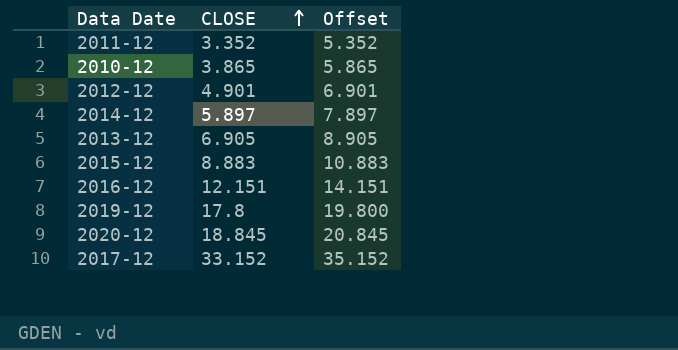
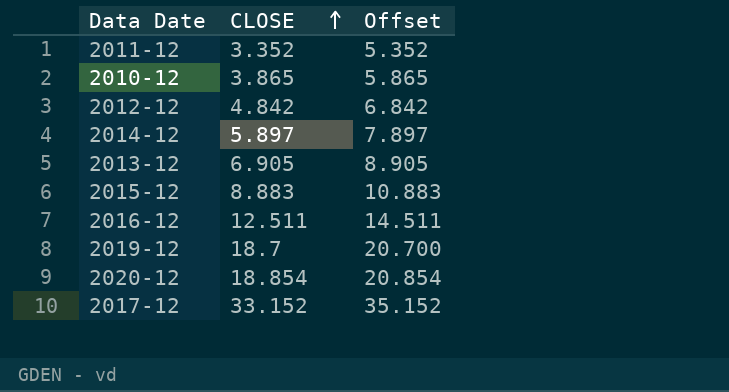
2012-12 | CLOSE: 4.901 -> 4.842
2012-12 | Offset: 6.901 -> 6.842
2016-12 | CLOSE: 12.151 -> 12.511
2016-12 | Offset: 14.151 -> 14.511
2019-12 | CLOSE: 17.8 -> 18.7
2019-12 | Offset: 19.800 -> 20.700
2020-12 | CLOSE: 18.845 -> 18.854
2020-12 | Offset: 20.845 -> 20.854

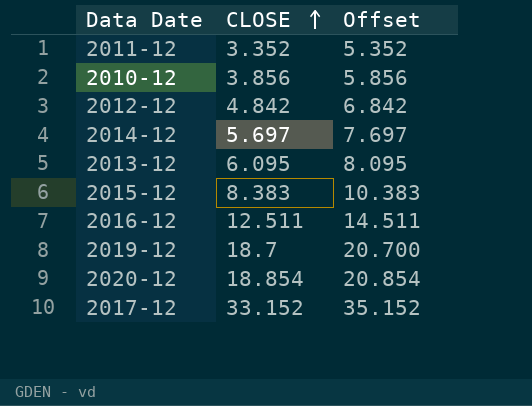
2010-12 | CLOSE: 3.865 -> 3.856
2010-12 | Offset: 5.865 -> 5.856
2014-12 | CLOSE: 5.897 -> 5.697
2014-12 | Offset: 7.897 -> 7.697
2013-12 | CLOSE: 6.905 -> 6.095
2013-12 | Offset: 8.905 -> 8.095
2015-12 | CLOSE: 8.883 -> 8.383
2015-12 | Offset: 10.883 -> 10.383

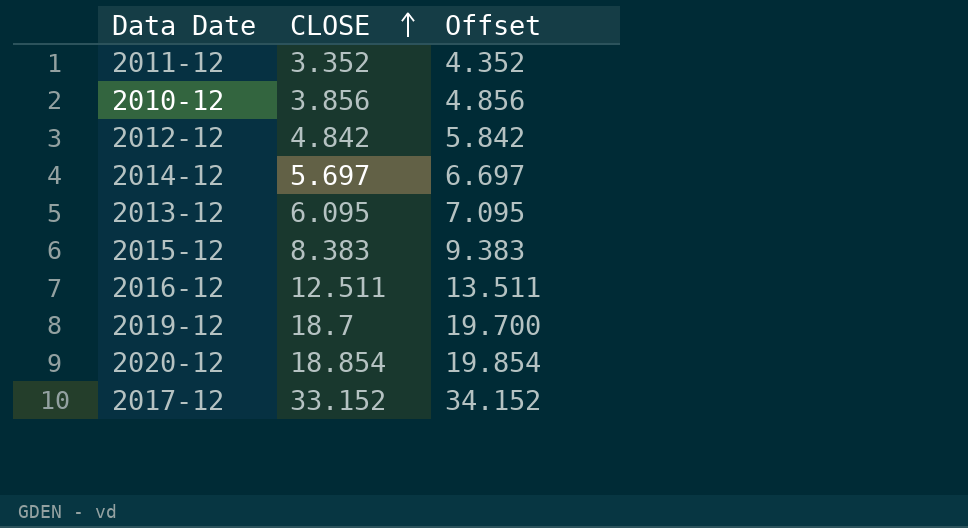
column Offset | formula: [CLOSE] + 2 -> [CLOSE] + 1

